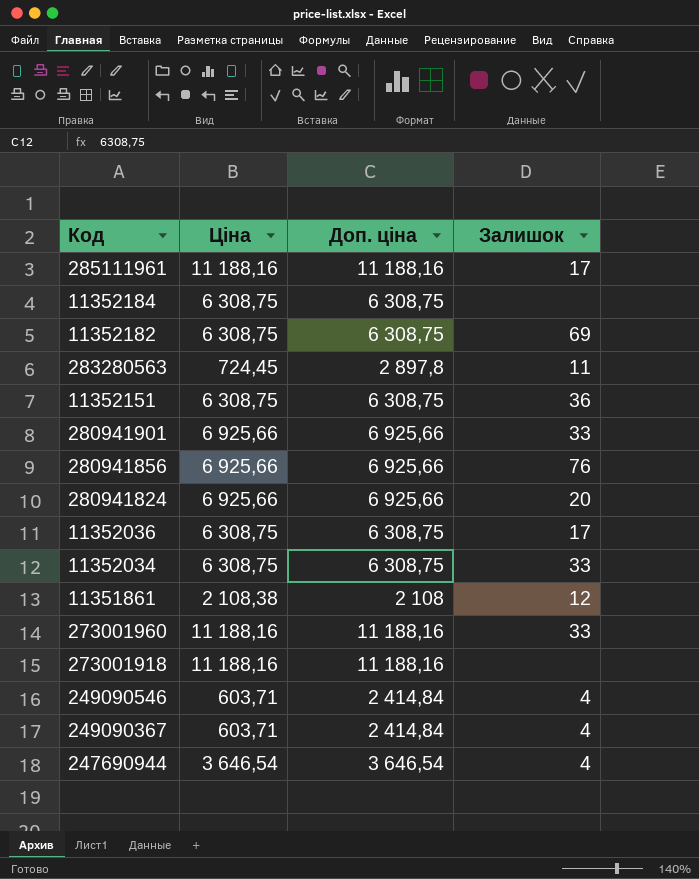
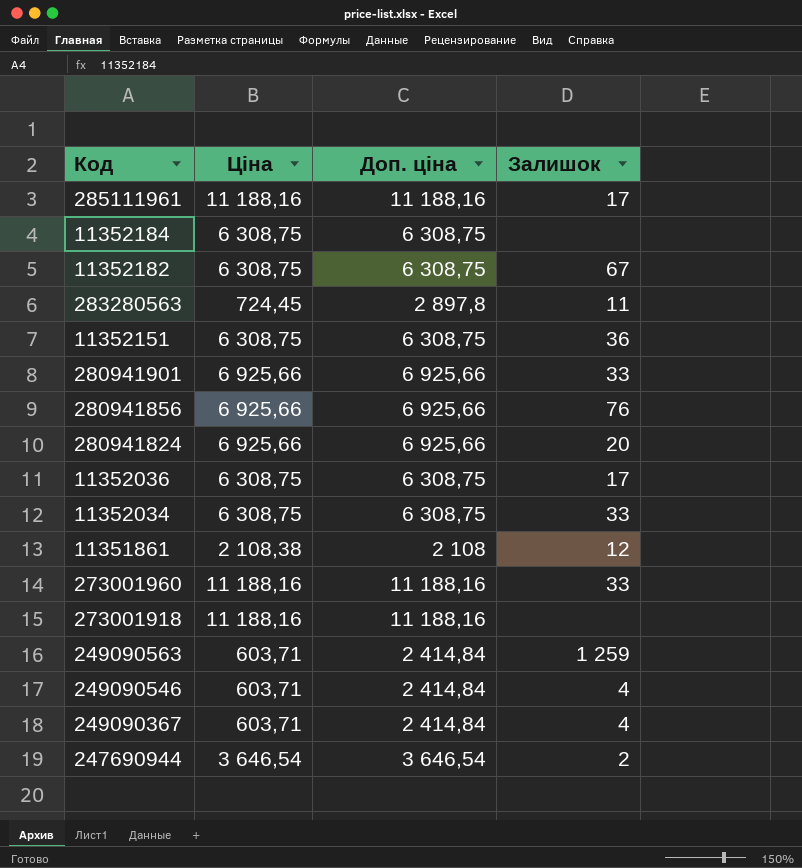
11352182 | Залишок: 69 -> 67
row 249090563: none -> 603,71 | 2 414,84 | 1 259
247690944 | Залишок: 4 -> 2

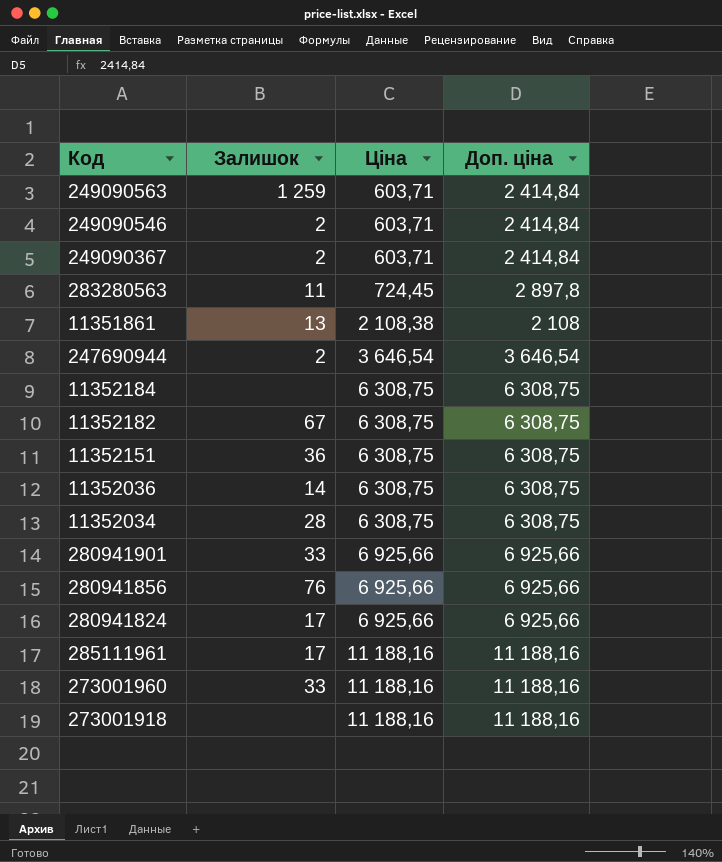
row order: none -> Ціна ascending
column Залишок | position: 4 -> 2
249090546 | Залишок: 4 -> 2
249090367 | Залишок: 4 -> 2
11351861 | Залишок: 12 -> 13
11352036 | Залишок: 17 -> 14
11352034 | Залишок: 33 -> 28
280941824 | Залишок: 20 -> 17

